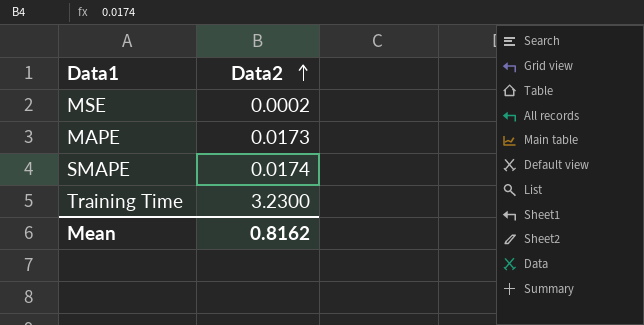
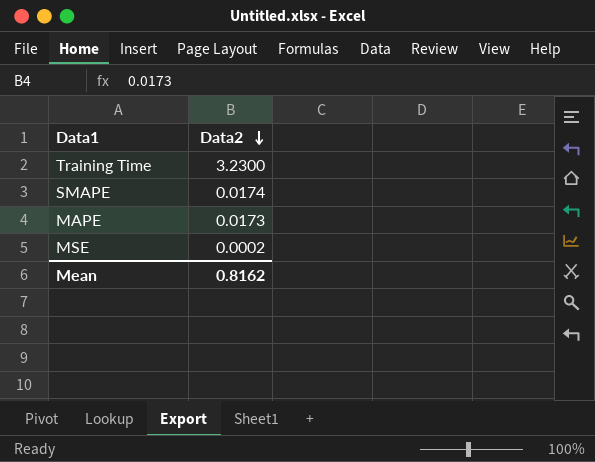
row order: Data2 ascending -> Data2 descending

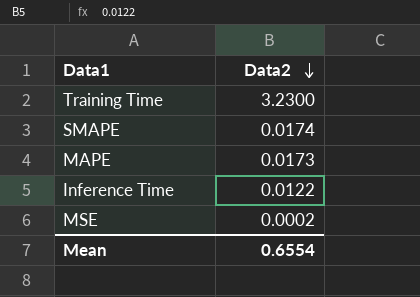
row Inference Time: none -> 0.0122
Mean | Data2: 0.8162 -> 0.6554

